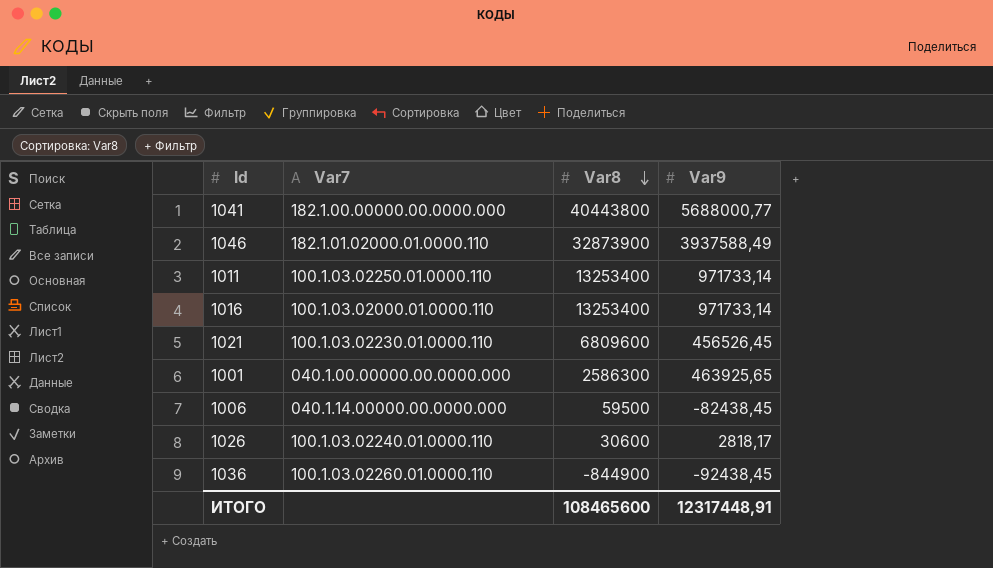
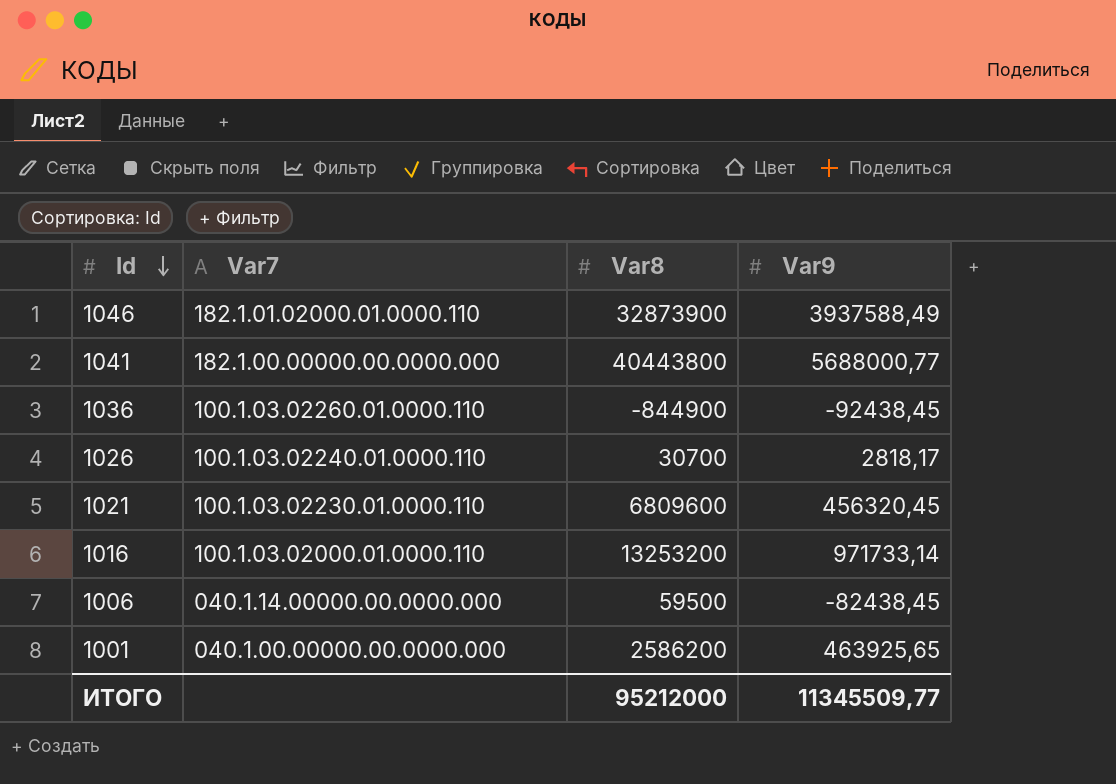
row order: Var8 descending -> Id descending
row 1011: 100.1.03.02250.01.0000.110 | 13253400 | 971733,14 -> none
1026 | Var8: 30600 -> 30700
1021 | Var9: 456526,45 -> 456320,45
1016 | Var8: 13253400 -> 13253200
1001 | Var8: 2586300 -> 2586200
ИТОГО | Var8: 108465600 -> 95212000
ИТОГО | Var9: 12317448,91 -> 11345509,77

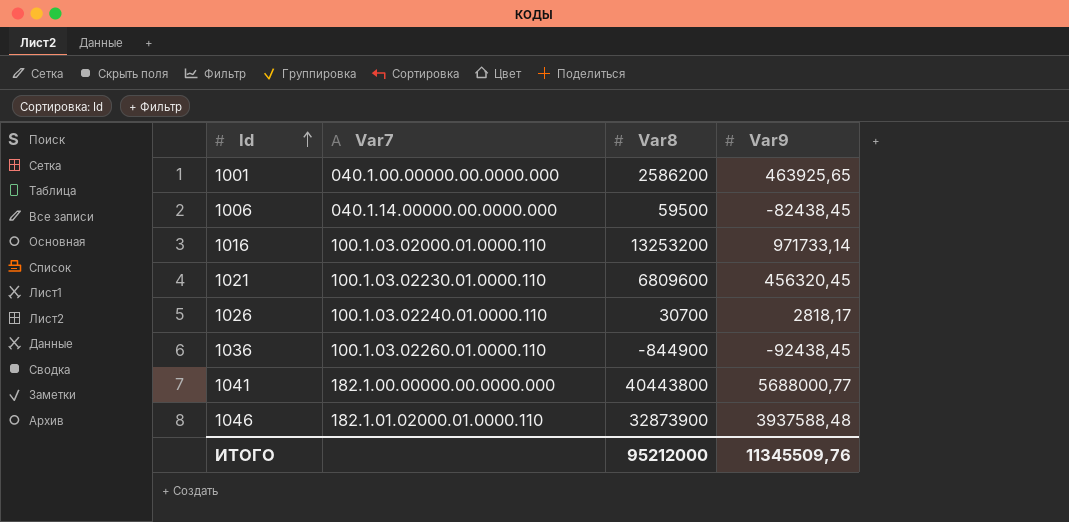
row order: Id descending -> Id ascending
1046 | Var9: 3937588,49 -> 3937588,48
ИТОГО | Var9: 11345509,77 -> 11345509,76

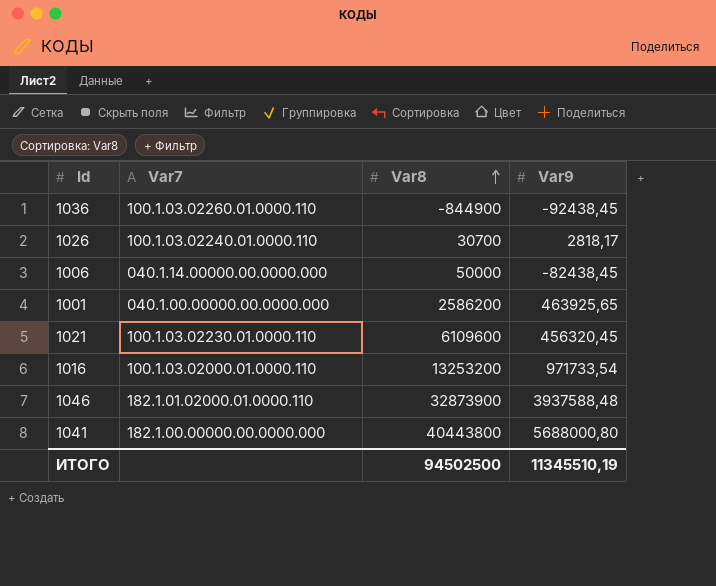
row order: Id ascending -> Var8 ascending
1006 | Var8: 59500 -> 50000
1021 | Var8: 6809600 -> 6109600
1016 | Var9: 971733,14 -> 971733,54
1041 | Var9: 5688000,77 -> 5688000,80
ИТОГО | Var8: 95212000 -> 94502500
ИТОГО | Var9: 11345509,76 -> 11345510,19

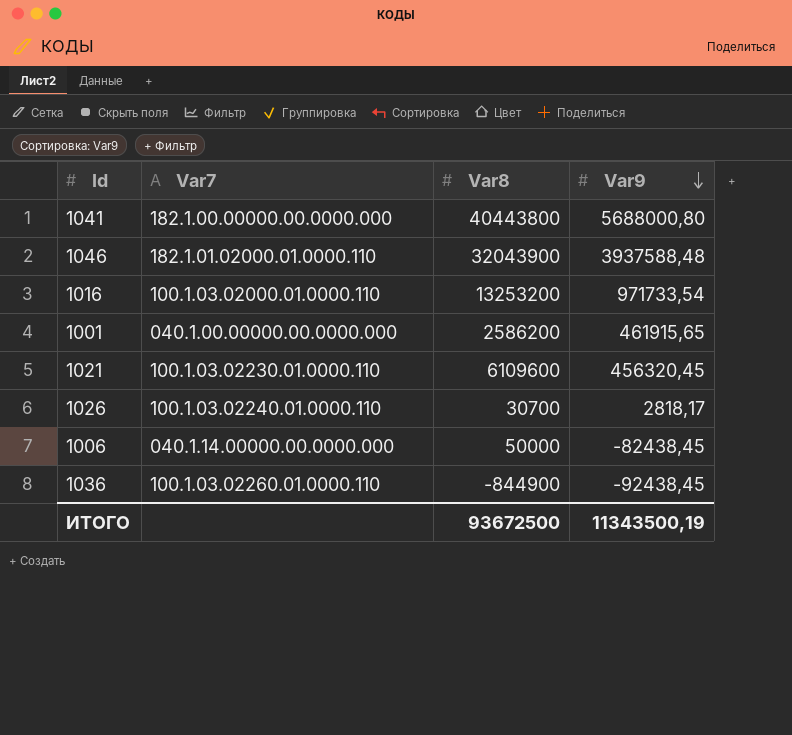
row order: Var8 ascending -> Var9 descending
1046 | Var8: 32873900 -> 32043900
1001 | Var9: 463925,65 -> 461915,65
ИТОГО | Var8: 94502500 -> 93672500
ИТОГО | Var9: 11345510,19 -> 11343500,19

